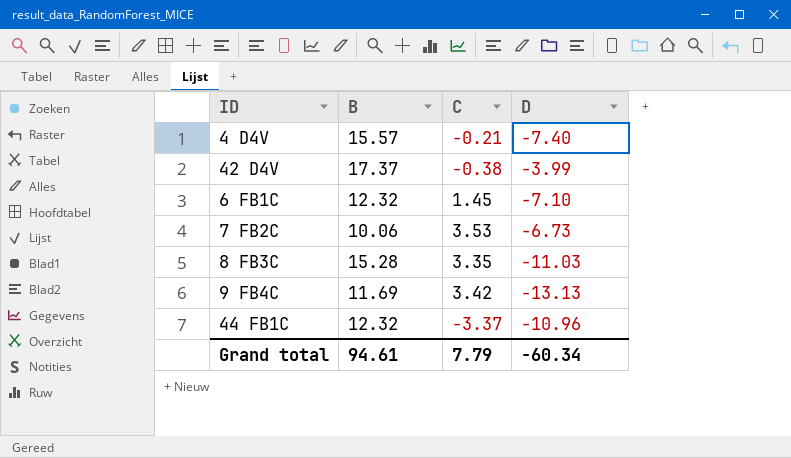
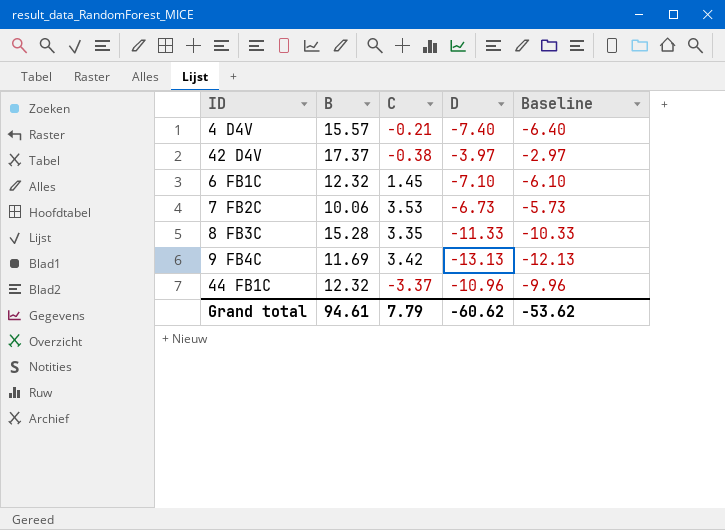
column Baseline | formula: none -> [D] + 1
42 D4V | D: -3.99 -> -3.97
8 FB3C | D: -11.03 -> -11.33
Grand total | D: -60.34 -> -60.62

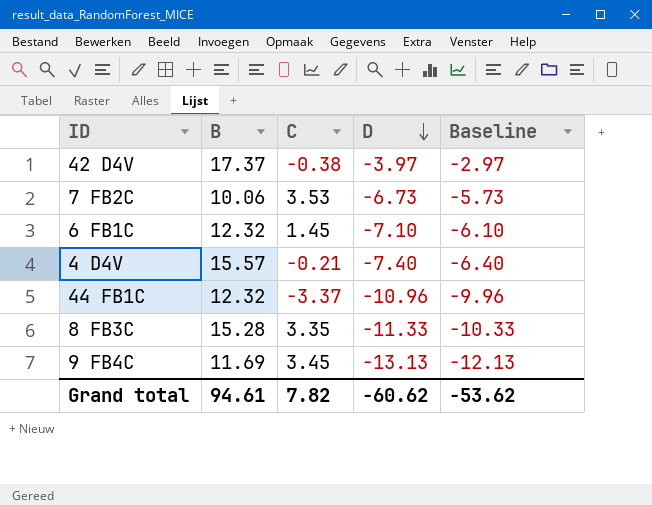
row order: none -> D descending
9 FB4C | C: 3.42 -> 3.45
Grand total | C: 7.79 -> 7.82

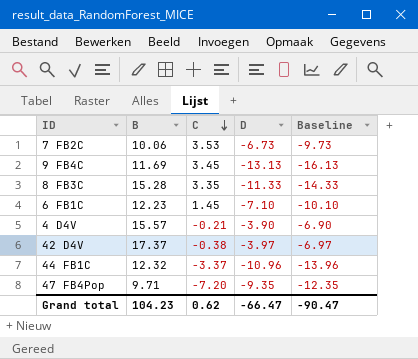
row order: D descending -> C descending
column Baseline | formula: [D] + 1 -> [D] - 3
6 FB1C | B: 12.32 -> 12.23
4 D4V | D: -7.40 -> -3.90
row 47 FB4Pop: none -> 9.71 | -7.20 | -9.35 | -12.35
Grand total | B: 94.61 -> 104.23
Grand total | C: 7.82 -> 0.62
Grand total | D: -60.62 -> -66.47
Grand total | Baseline: -53.62 -> -90.47

